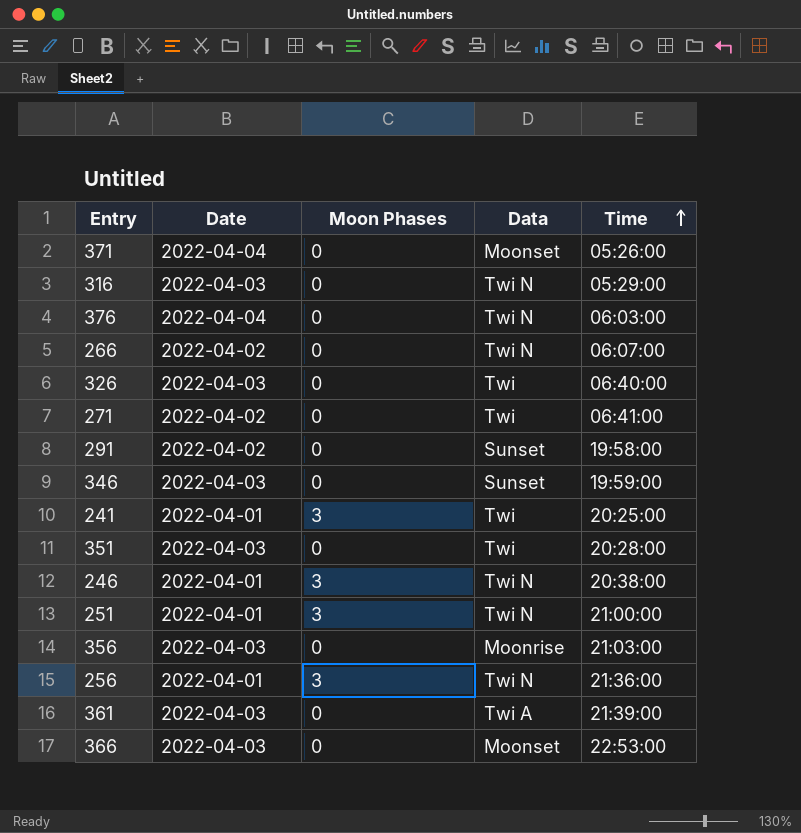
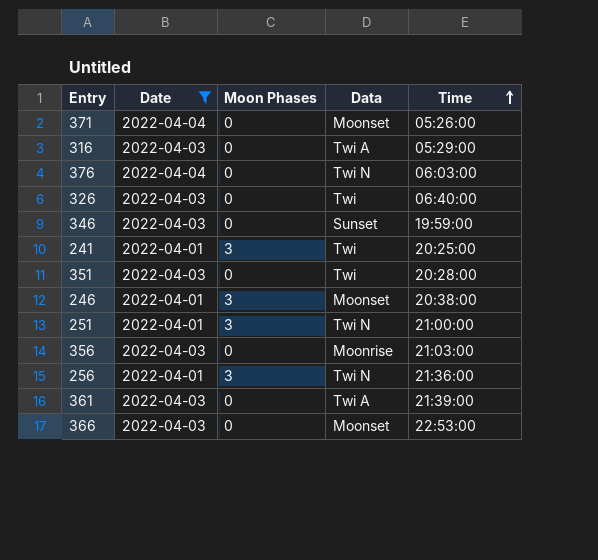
filter: none -> Date != 2022-04-02
316 | Data: Twi N -> Twi A
246 | Data: Twi N -> Moonset

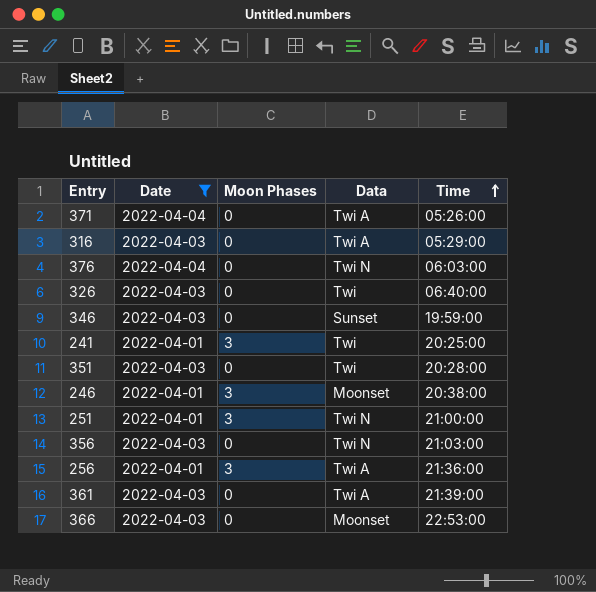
371 | Data: Moonset -> Twi A
356 | Data: Moonrise -> Twi N
256 | Data: Twi N -> Twi A

